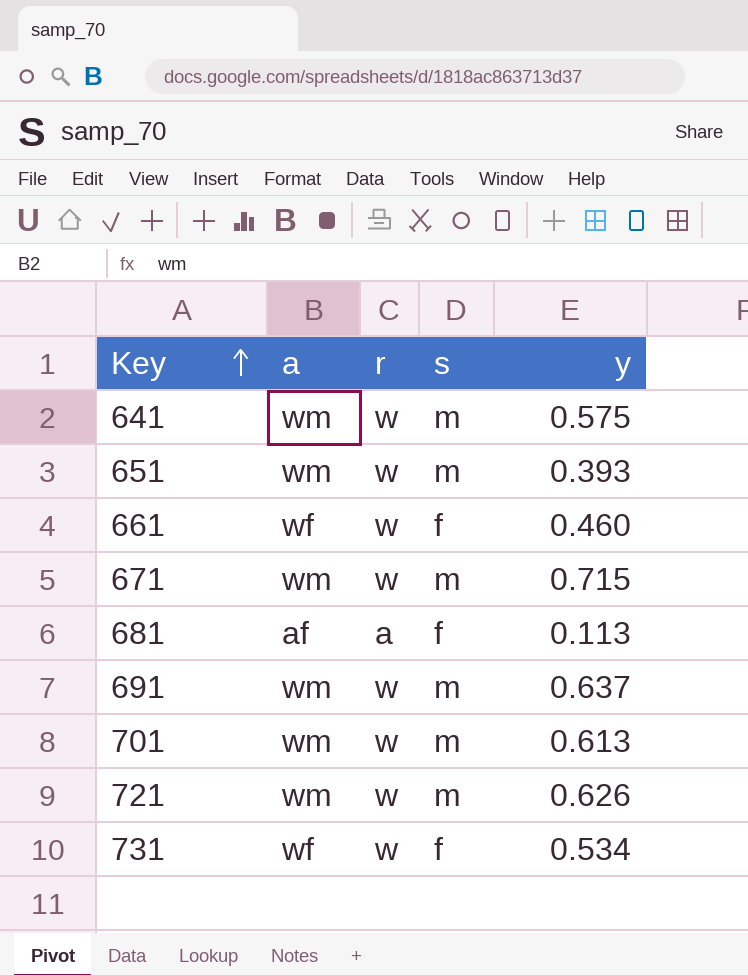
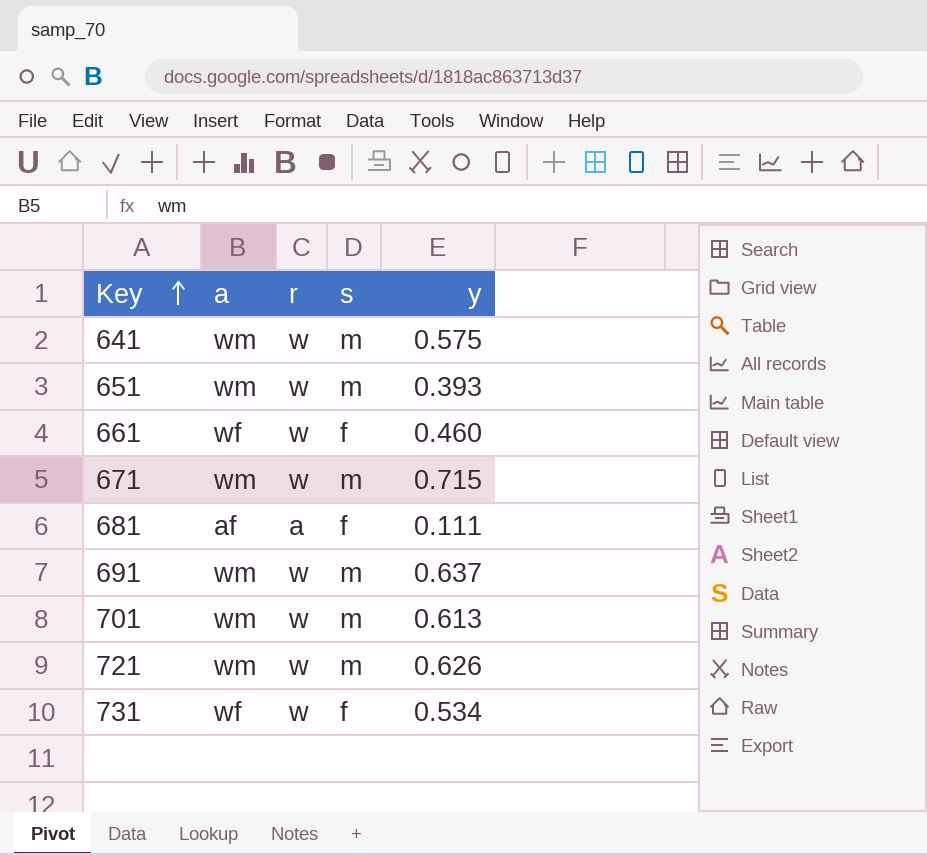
681 | y: 0.113 -> 0.111

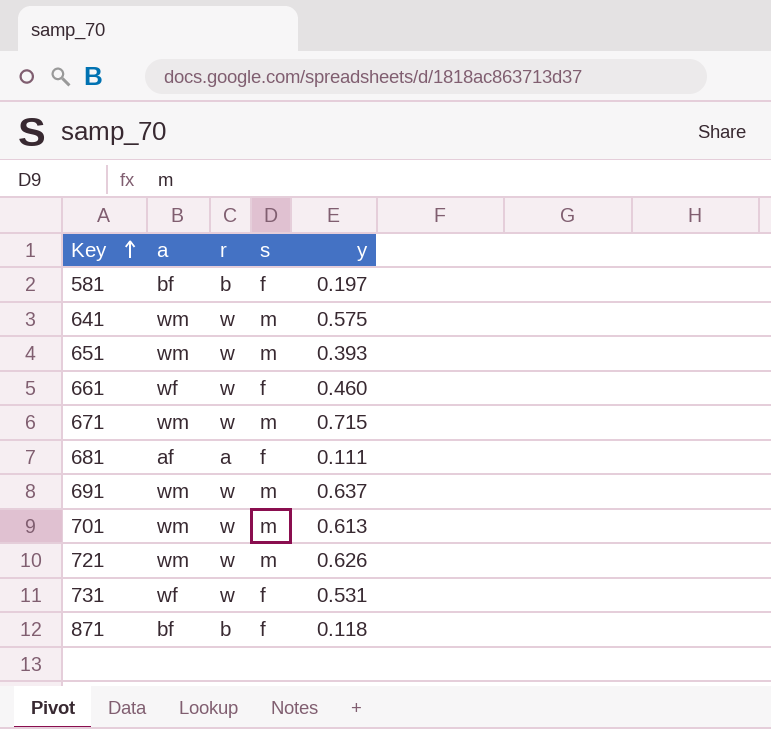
row 581: none -> bf | b | f | 0.197
731 | y: 0.534 -> 0.531
row 871: none -> bf | b | f | 0.118

